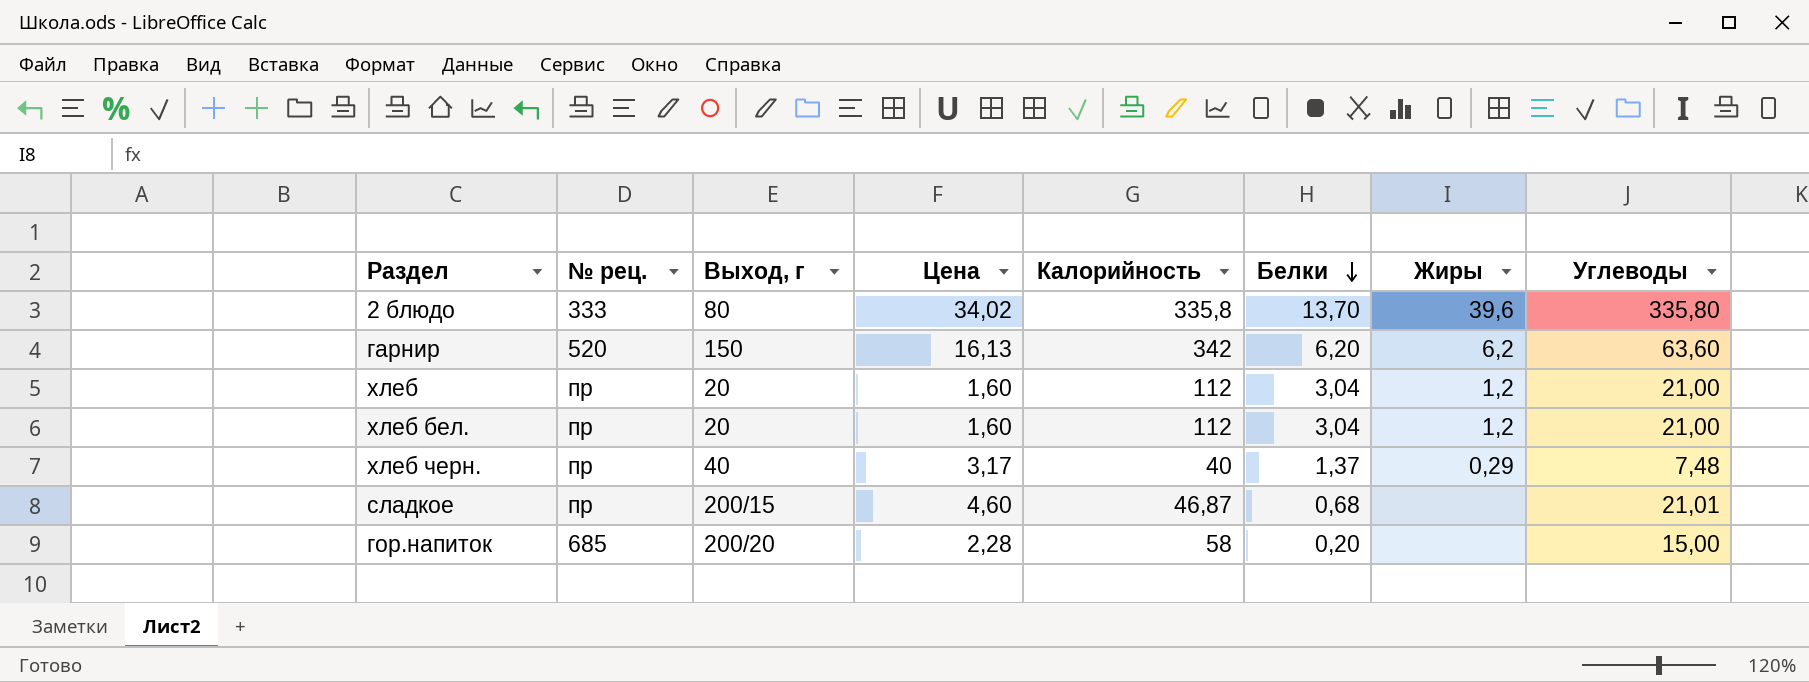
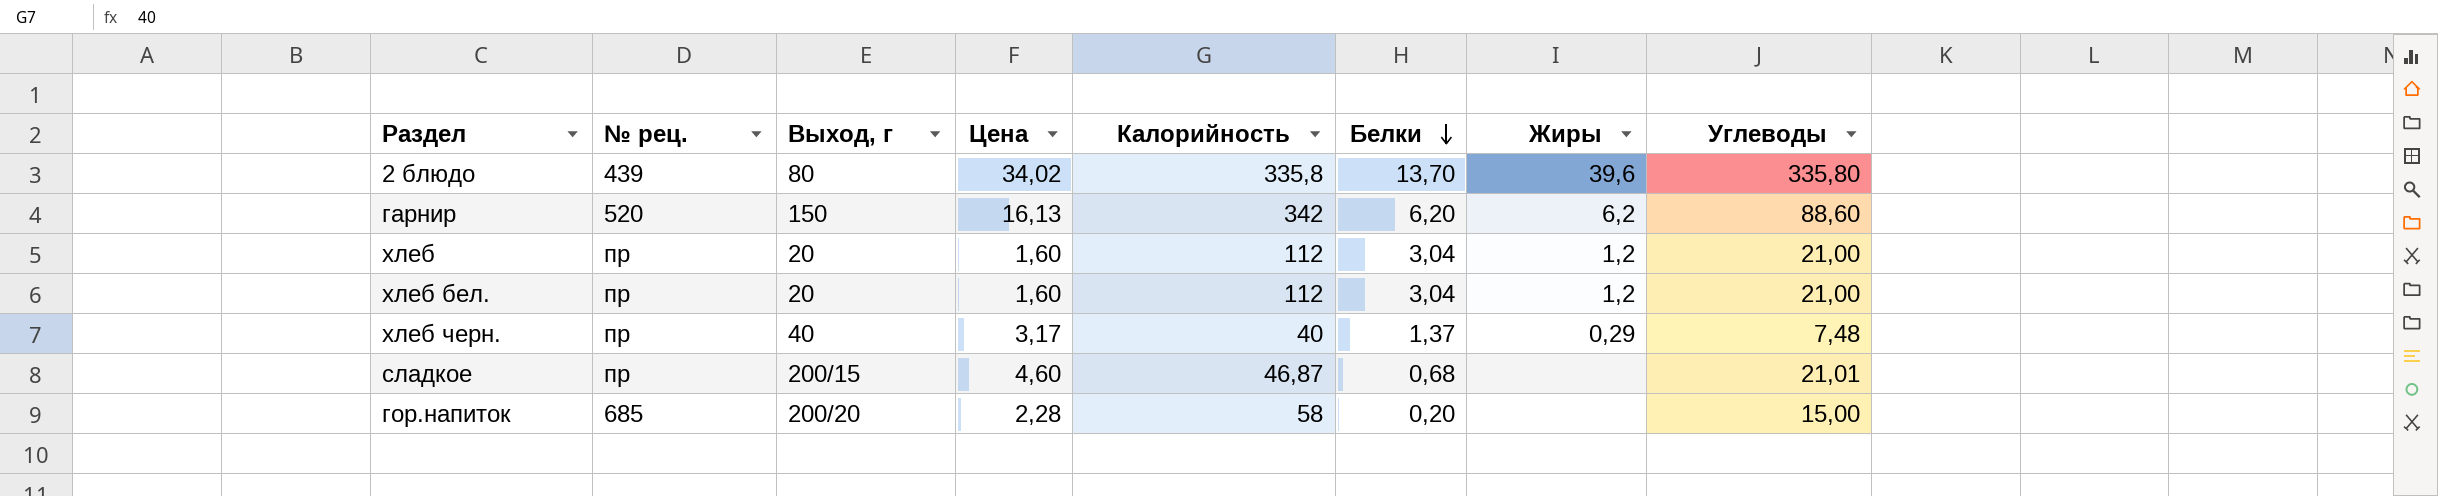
2 блюдо | № рец.: 333 -> 439
гарнир | Углеводы: 63,60 -> 88,60

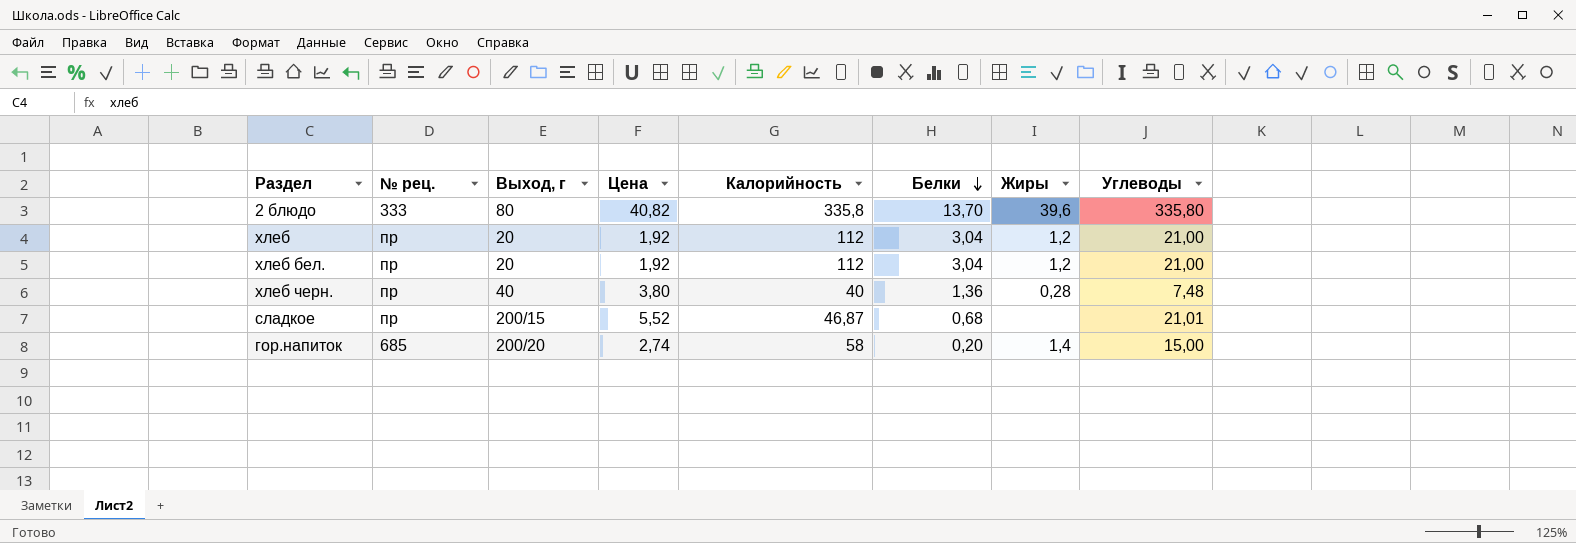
row гарнир: 520 | 150 | 16,13 | 342 | 6,20 | 6,2 | 88,60 -> none
2 блюдо | № рец.: 439 -> 333
2 блюдо | Цена: 34,02 -> 40,82
хлеб | Цена: 1,60 -> 1,92
хлеб бел. | Цена: 1,60 -> 1,92
хлеб черн. | Цена: 3,17 -> 3,80
хлеб черн. | Белки: 1,37 -> 1,36
хлеб черн. | Жиры: 0,29 -> 0,28
сладкое | Цена: 4,60 -> 5,52
гор.напиток | Цена: 2,28 -> 2,74
гор.напиток | Жиры: none -> 1,4

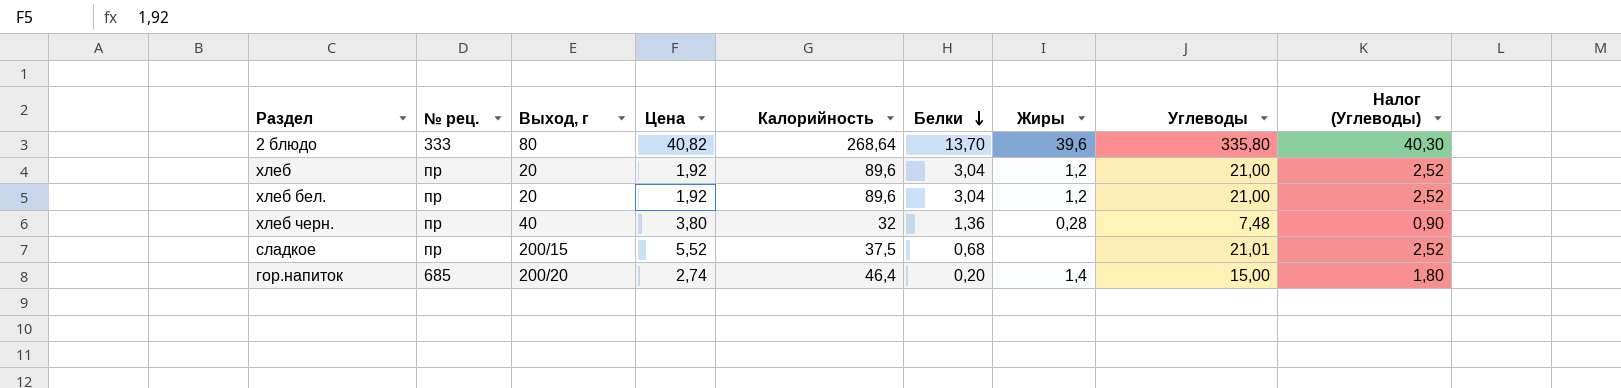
column Налог (Углеводы) | formula: none -> [Углеводы] * 0,12
2 блюдо | Калорийность: 335,8 -> 268,64
хлеб | Калорийность: 112 -> 89,6
хлеб бел. | Калорийность: 112 -> 89,6
хлеб черн. | Калорийность: 40 -> 32
сладкое | Калорийность: 46,87 -> 37,5
гор.напиток | Калорийность: 58 -> 46,4

